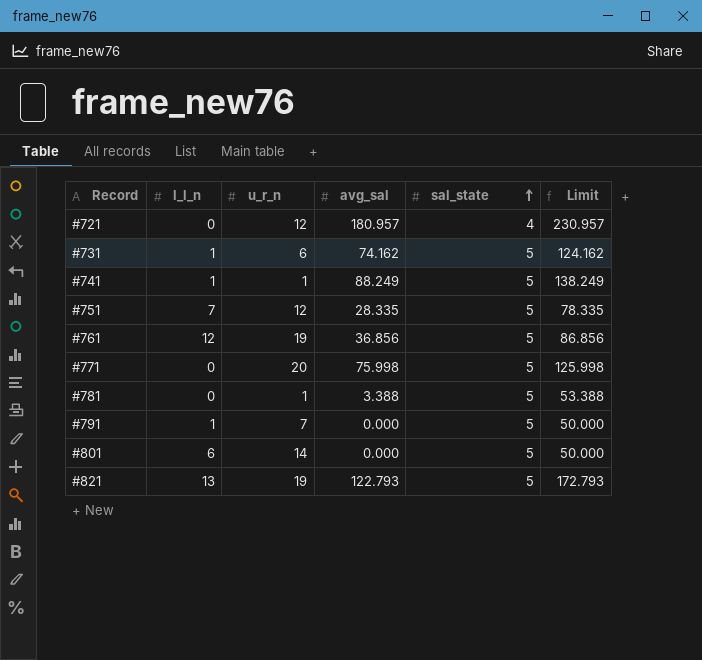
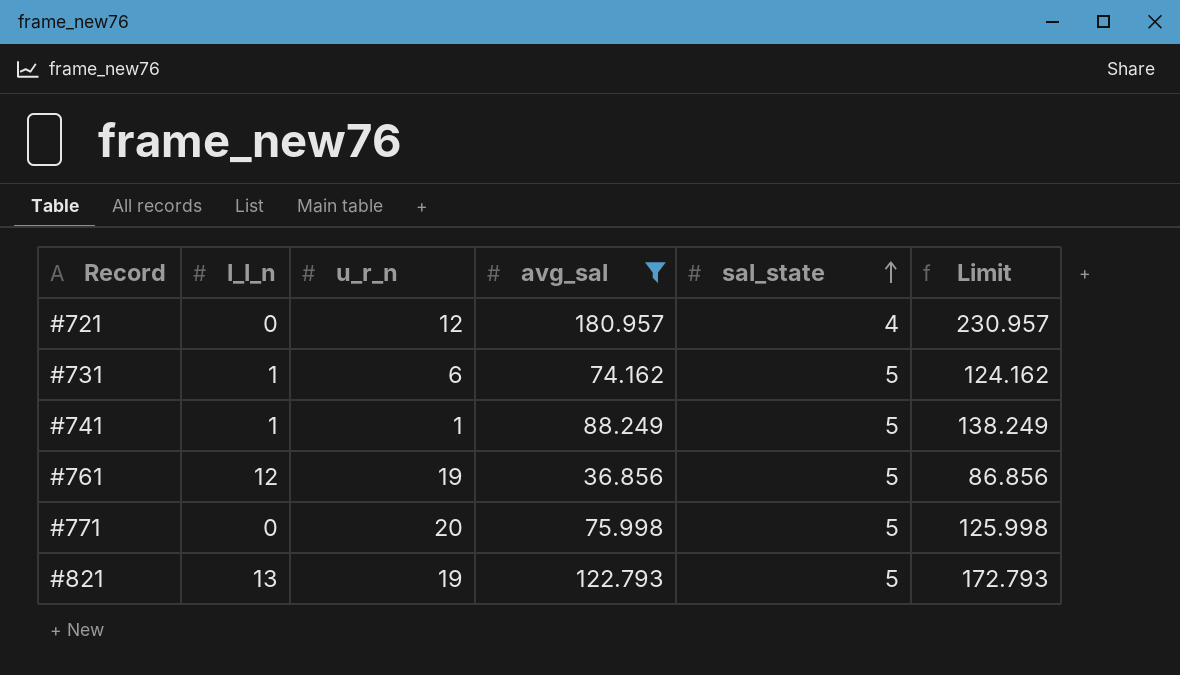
filter: none -> avg_sal >= 36.856

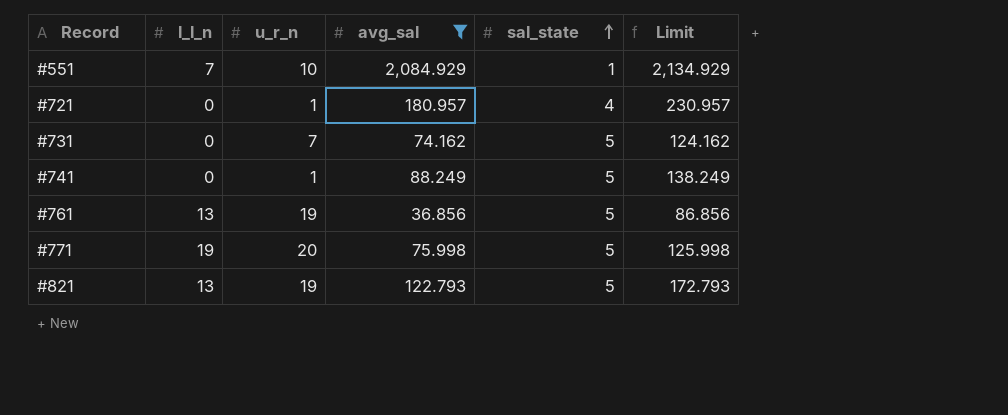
row #551: none -> 7 | 10 | 2,084.929 | 1 | 2,134.929
#721 | u_r_n: 12 -> 1
#731 | l_l_n: 1 -> 0
#731 | u_r_n: 6 -> 7
#741 | l_l_n: 1 -> 0
#761 | l_l_n: 12 -> 13
#771 | l_l_n: 0 -> 19

